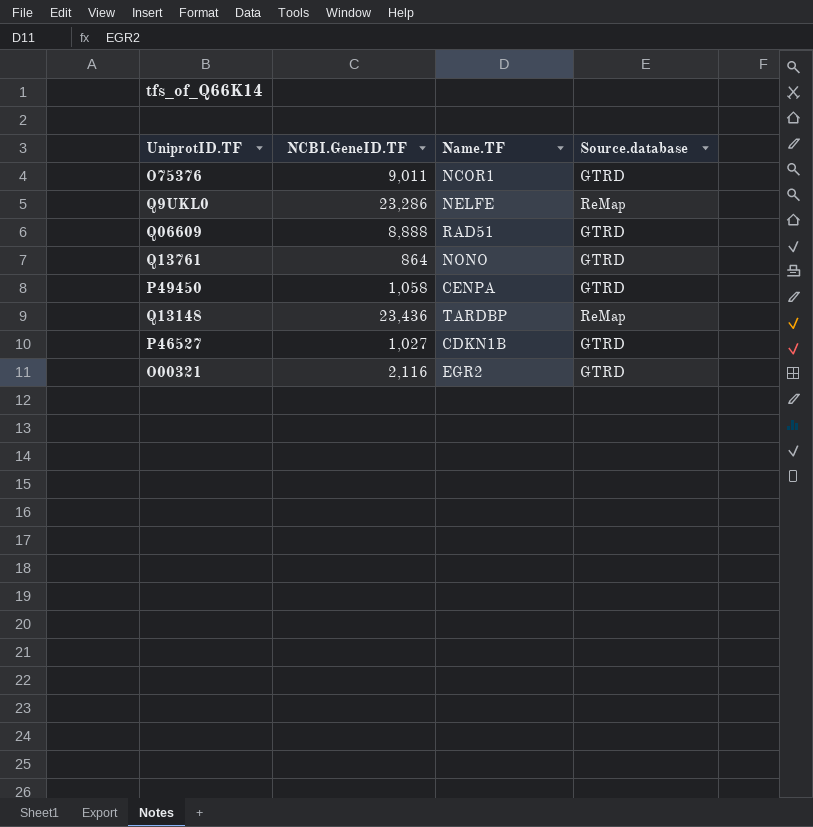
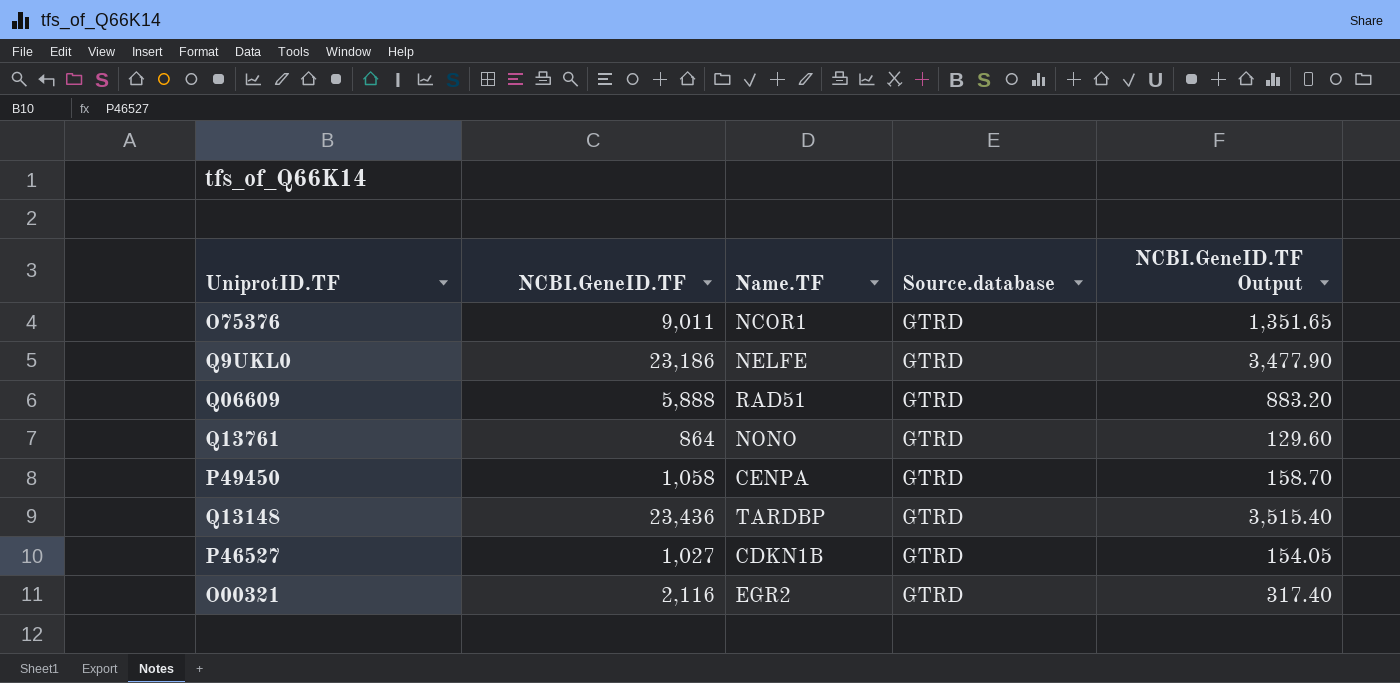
column NCBI.GeneID.TF Output | formula: none -> [NCBI.GeneID.TF] * 0.15
Q9UKL0 | NCBI.GeneID.TF: 23,286 -> 23,186
Q9UKL0 | Source.database: ReMap -> GTRD
Q06609 | NCBI.GeneID.TF: 8,888 -> 5,888
Q13148 | Source.database: ReMap -> GTRD

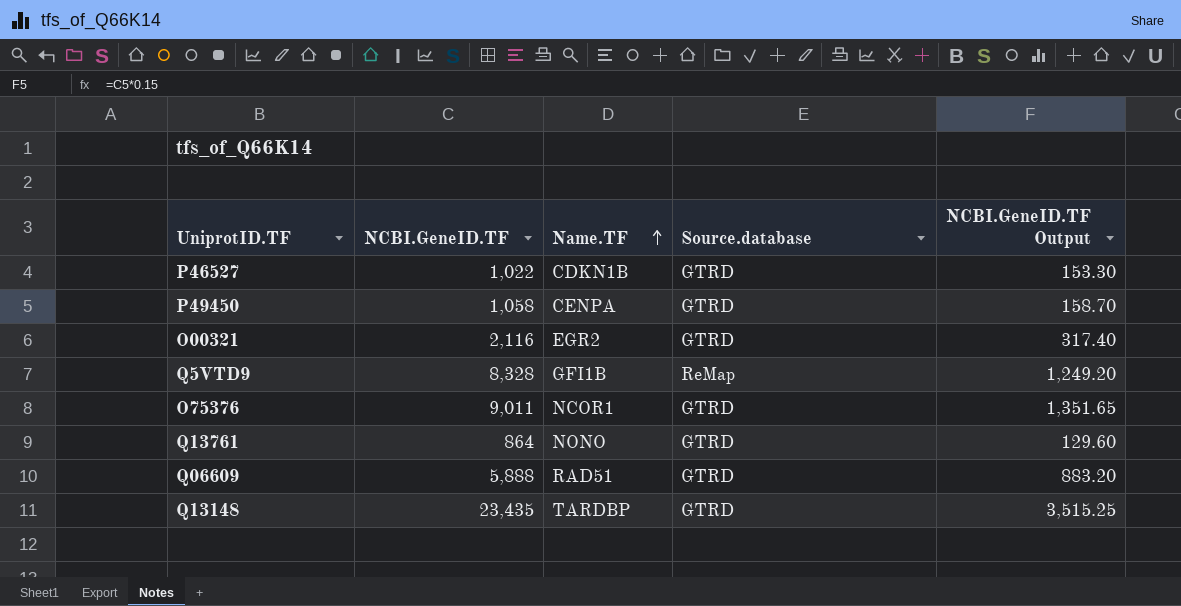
row order: none -> Name.TF ascending
row Q9UKL0: 23,186 | NELFE | GTRD | 3,477.90 -> none
P46527 | NCBI.GeneID.TF: 1,027 -> 1,022
P46527 | NCBI.GeneID.TF Output: 154.05 -> 153.30
row Q5VTD9: none -> 8,328 | GFI1B | ReMap | 1,249.20
Q13148 | NCBI.GeneID.TF: 23,436 -> 23,435
Q13148 | NCBI.GeneID.TF Output: 3,515.40 -> 3,515.25

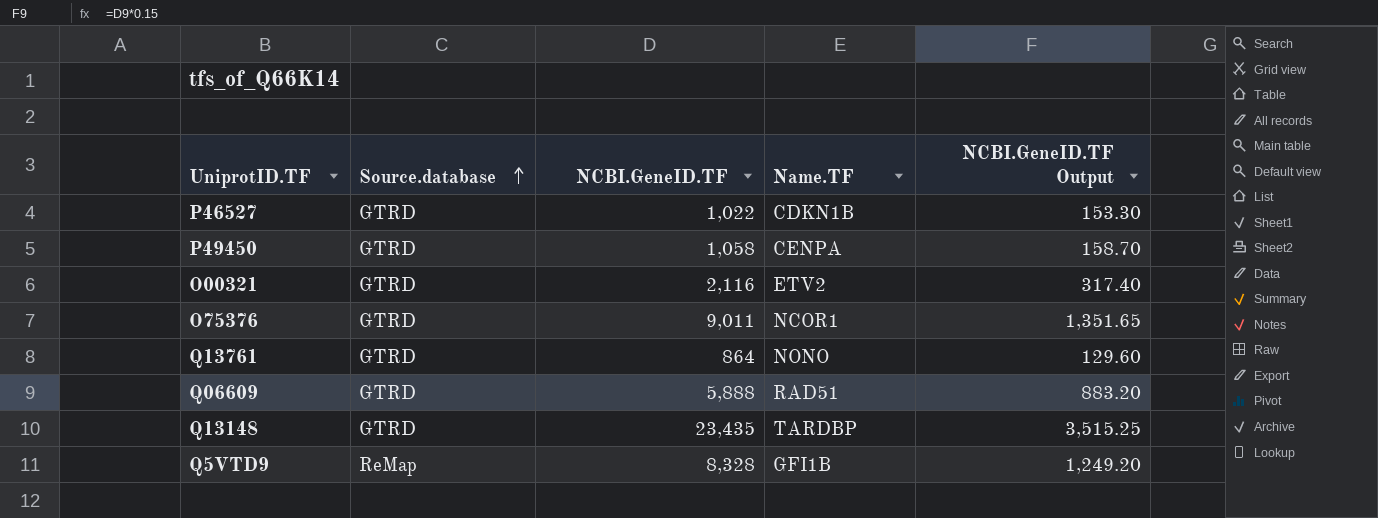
row order: Name.TF ascending -> Source.database ascending
column Source.database | position: 4 -> 2
O00321 | Name.TF: EGR2 -> ETV2

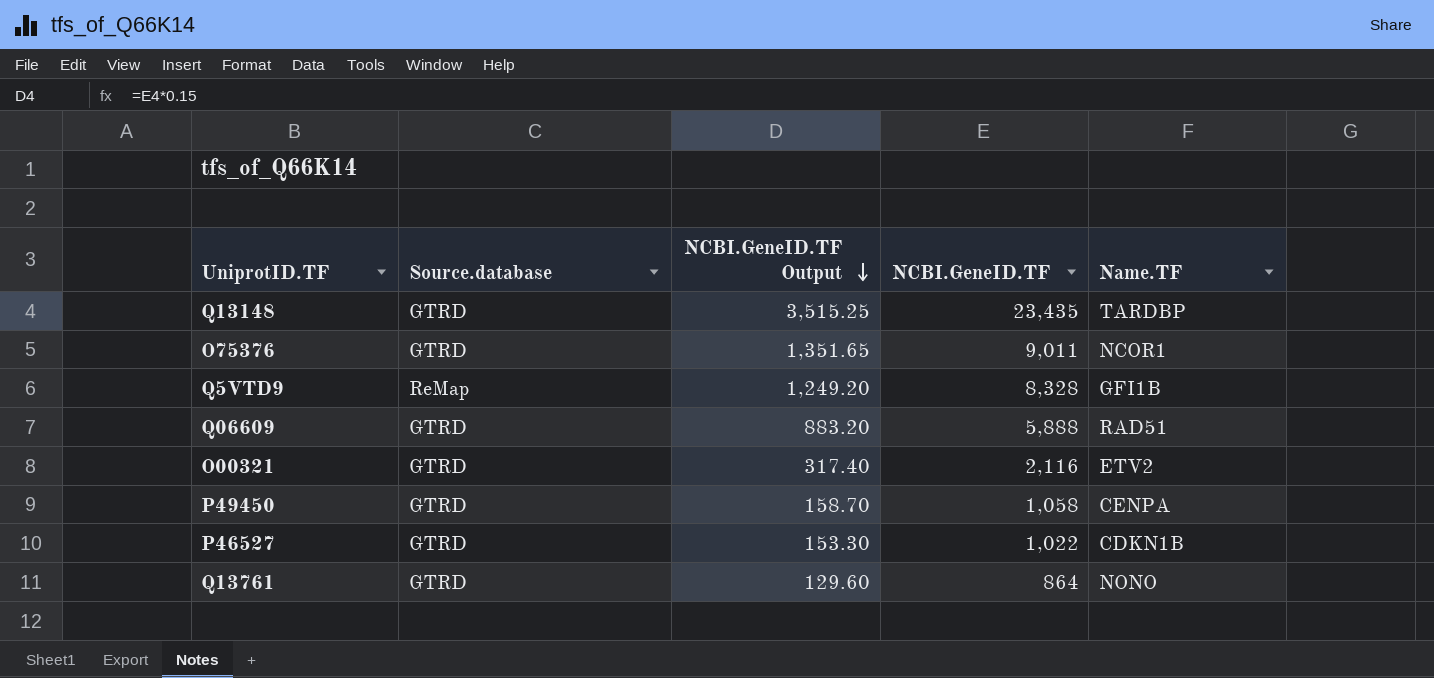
row order: Source.database ascending -> NCBI.GeneID.TF Output descending
column NCBI.GeneID.TF Output | position: 5 -> 3

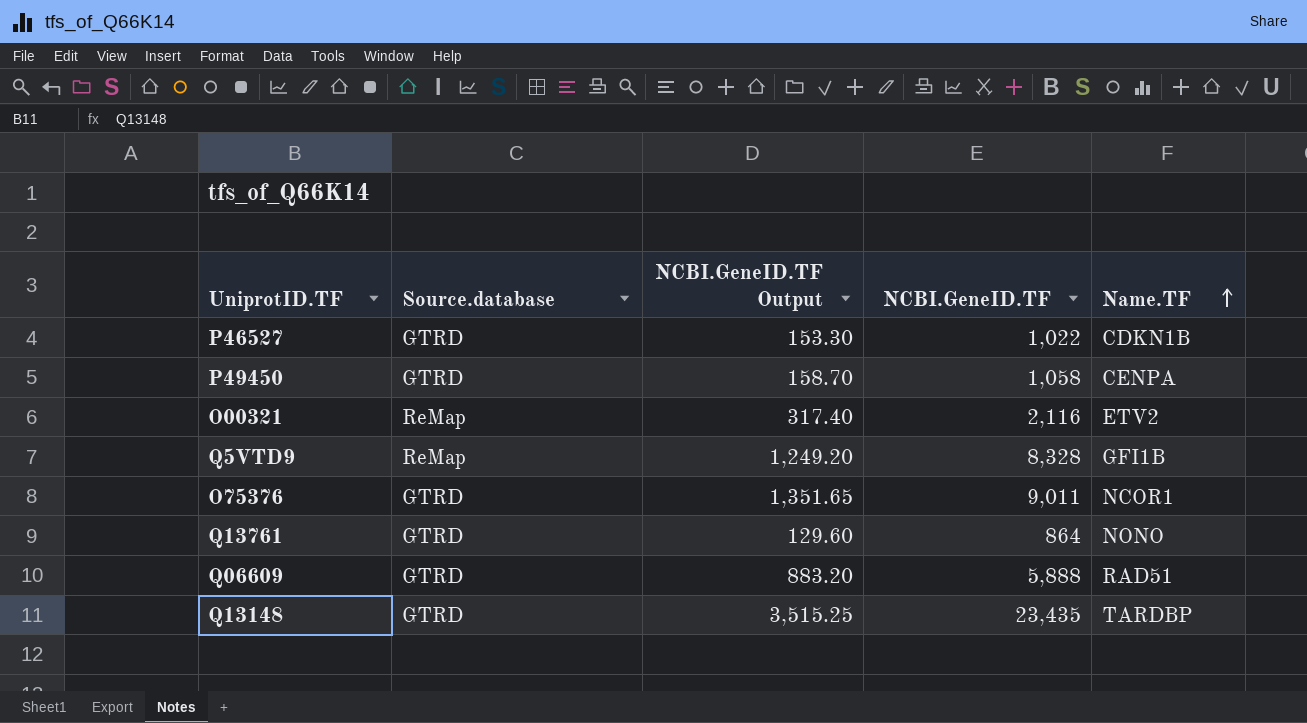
row order: NCBI.GeneID.TF Output descending -> Name.TF ascending
O00321 | Source.database: GTRD -> ReMap

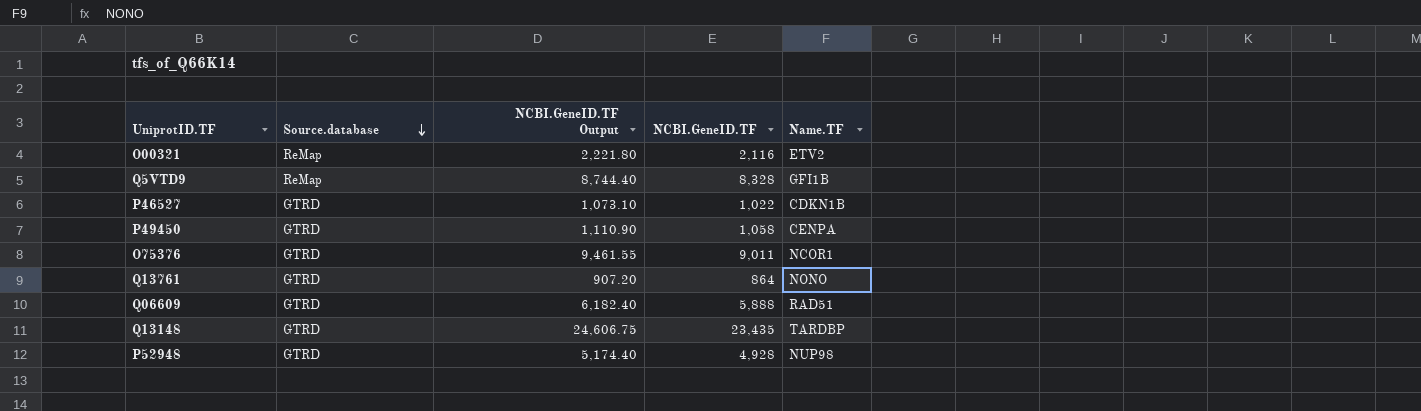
row order: Name.TF ascending -> Source.database descending
column NCBI.GeneID.TF Output | formula: [NCBI.GeneID.TF] * 0.15 -> [NCBI.GeneID.TF] * 1.05
row P52948: none -> GTRD | 5,174.40 | 4,928 | NUP98

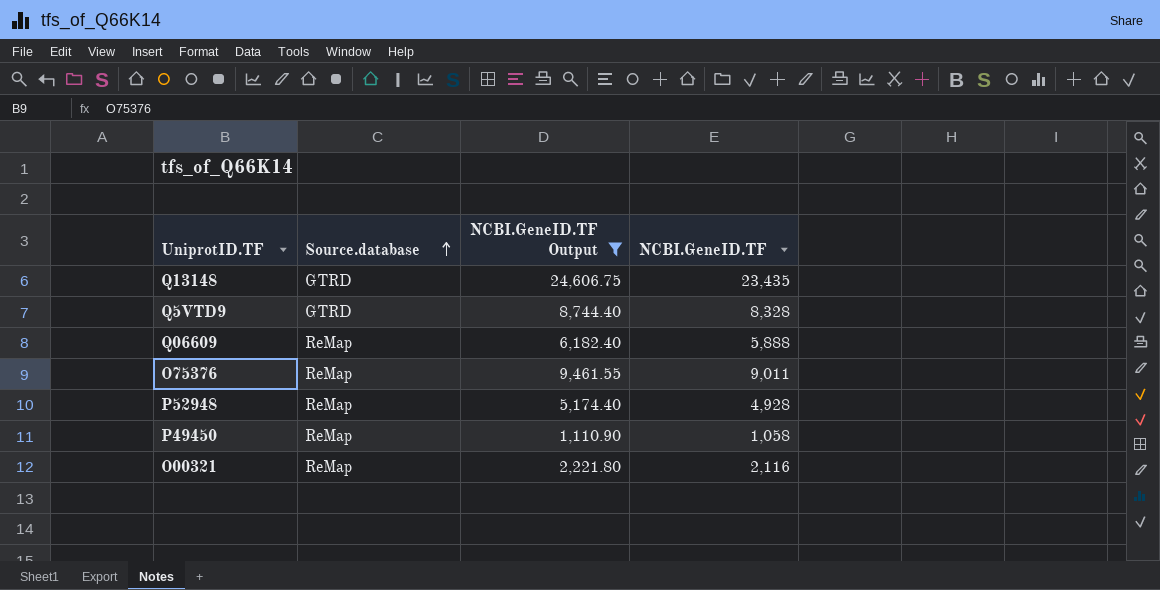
filter: none -> NCBI.GeneID.TF Output >= 1,110.90
row order: Source.database descending -> Source.database ascending
column Name.TF | position: 5 -> none
Q5VTD9 | Source.database: ReMap -> GTRD
Q06609 | Source.database: GTRD -> ReMap
O75376 | Source.database: GTRD -> ReMap
P52948 | Source.database: GTRD -> ReMap
P49450 | Source.database: GTRD -> ReMap

